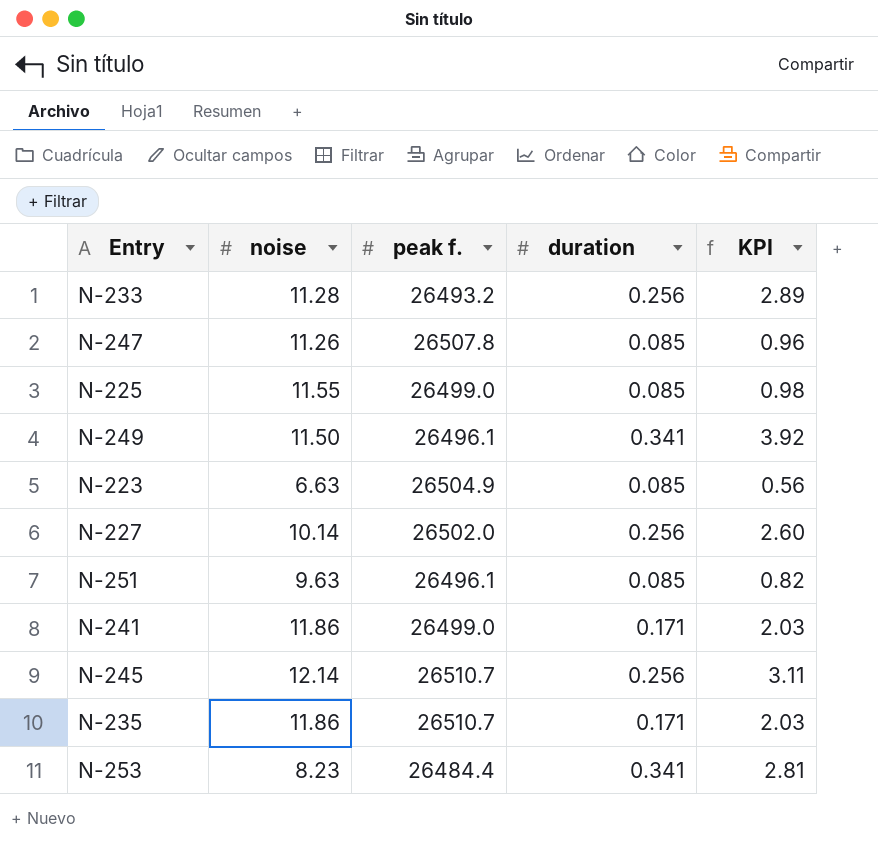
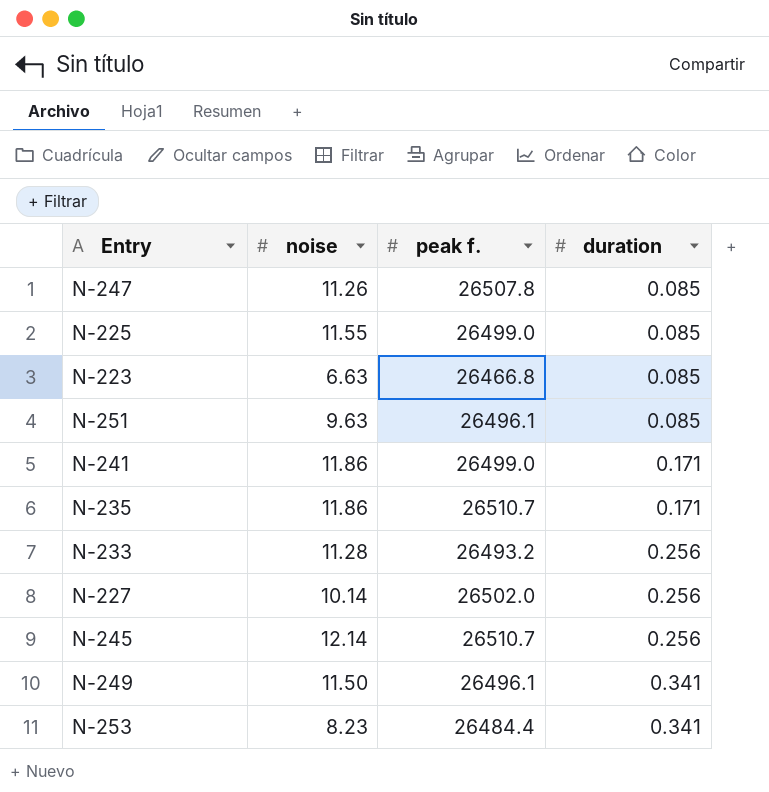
row order: none -> duration ascending
column KPI | formula: [noise] * [duration] -> none
N-223 | peak f.: 26504.9 -> 26466.8

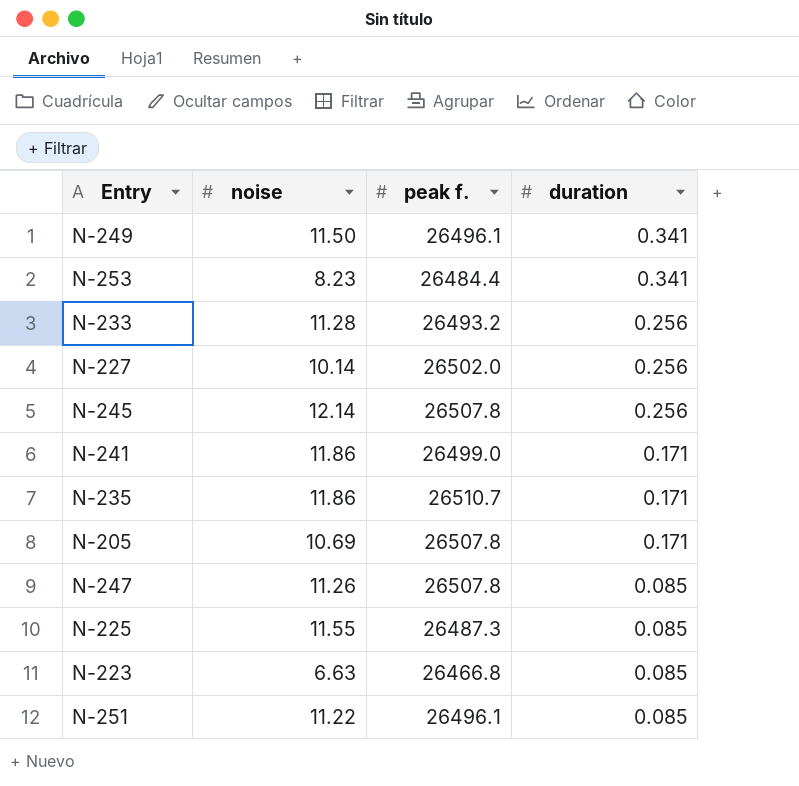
row order: duration ascending -> duration descending
N-245 | peak f.: 26510.7 -> 26507.8
row N-205: none -> 10.69 | 26507.8 | 0.171
N-225 | peak f.: 26499.0 -> 26487.3
N-251 | noise: 9.63 -> 11.22

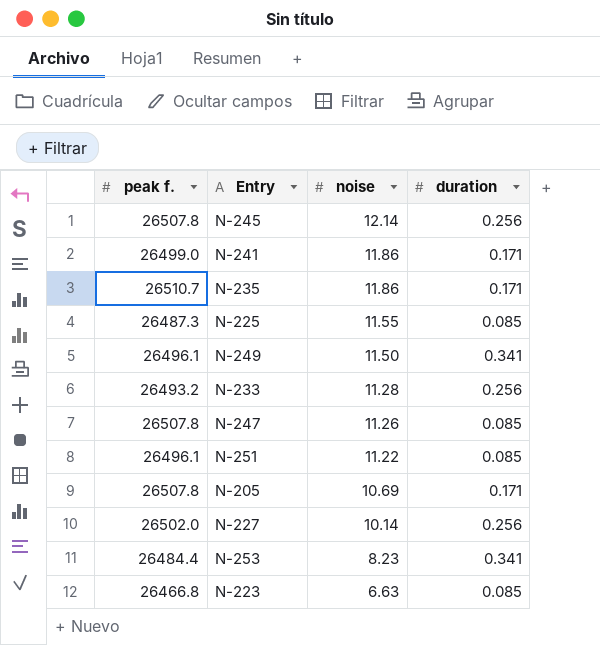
row order: duration descending -> noise descending
column peak f. | position: 3 -> 1

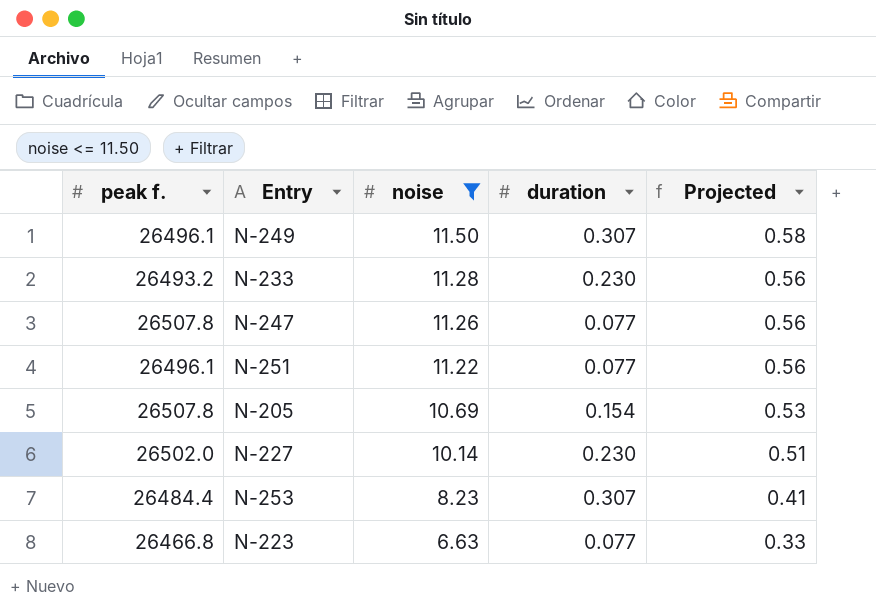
filter: none -> noise <= 11.50
column Projected | formula: none -> [noise] * 0.05
N-249 | duration: 0.341 -> 0.307
N-233 | duration: 0.256 -> 0.230
N-247 | duration: 0.085 -> 0.077
N-251 | duration: 0.085 -> 0.077
N-205 | duration: 0.171 -> 0.154
N-227 | duration: 0.256 -> 0.230
N-253 | duration: 0.341 -> 0.307
N-223 | duration: 0.085 -> 0.077

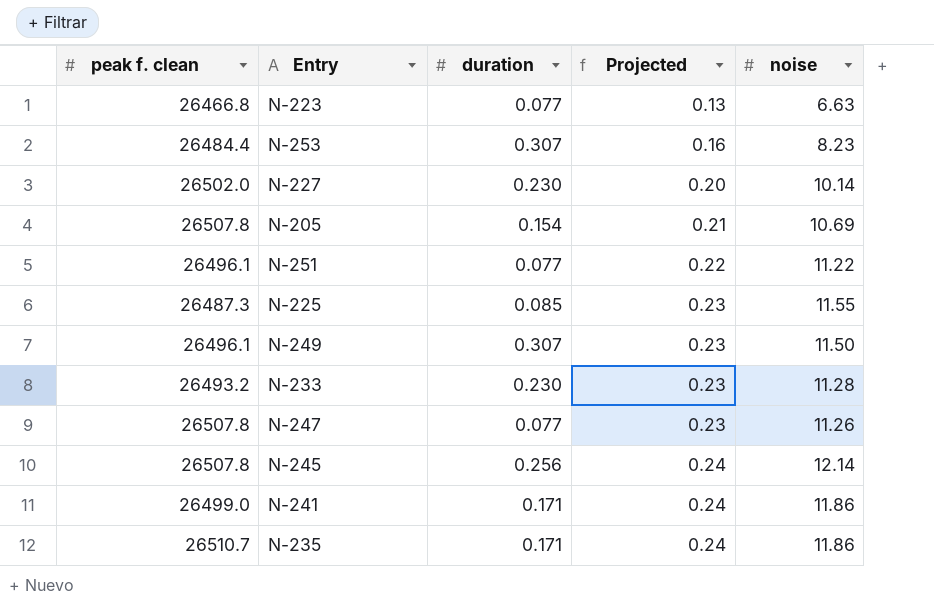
filter: noise <= 11.50 -> none
row order: noise descending -> Projected ascending
column name: peak f. -> peak f. clean
column Projected | formula: [noise] * 0.05 -> [noise] * 0.02
column noise | position: 3 -> 5

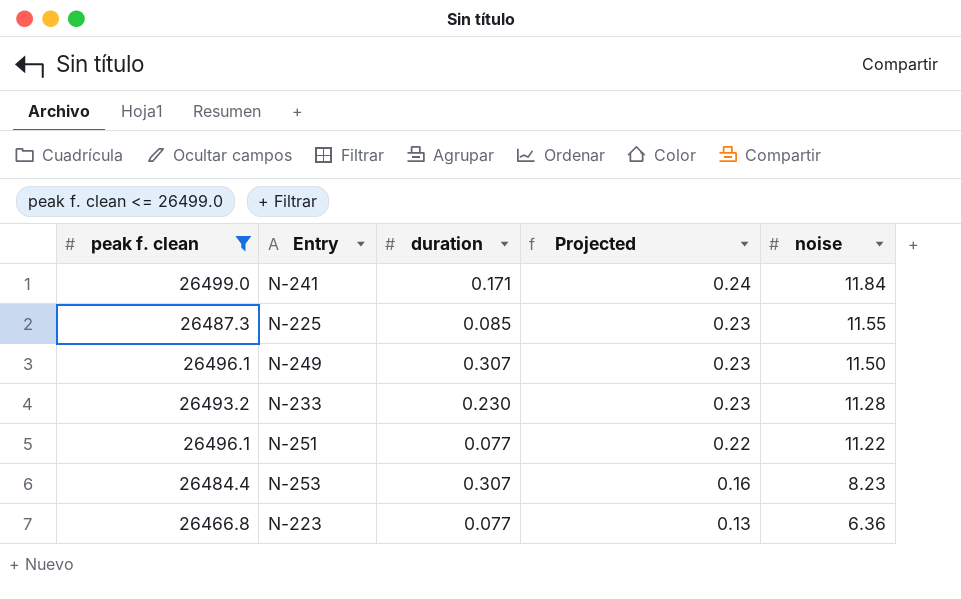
filter: none -> peak f. clean <= 26499.0
row order: Projected ascending -> Projected descending
N-241 | noise: 11.86 -> 11.84
N-223 | noise: 6.63 -> 6.36

